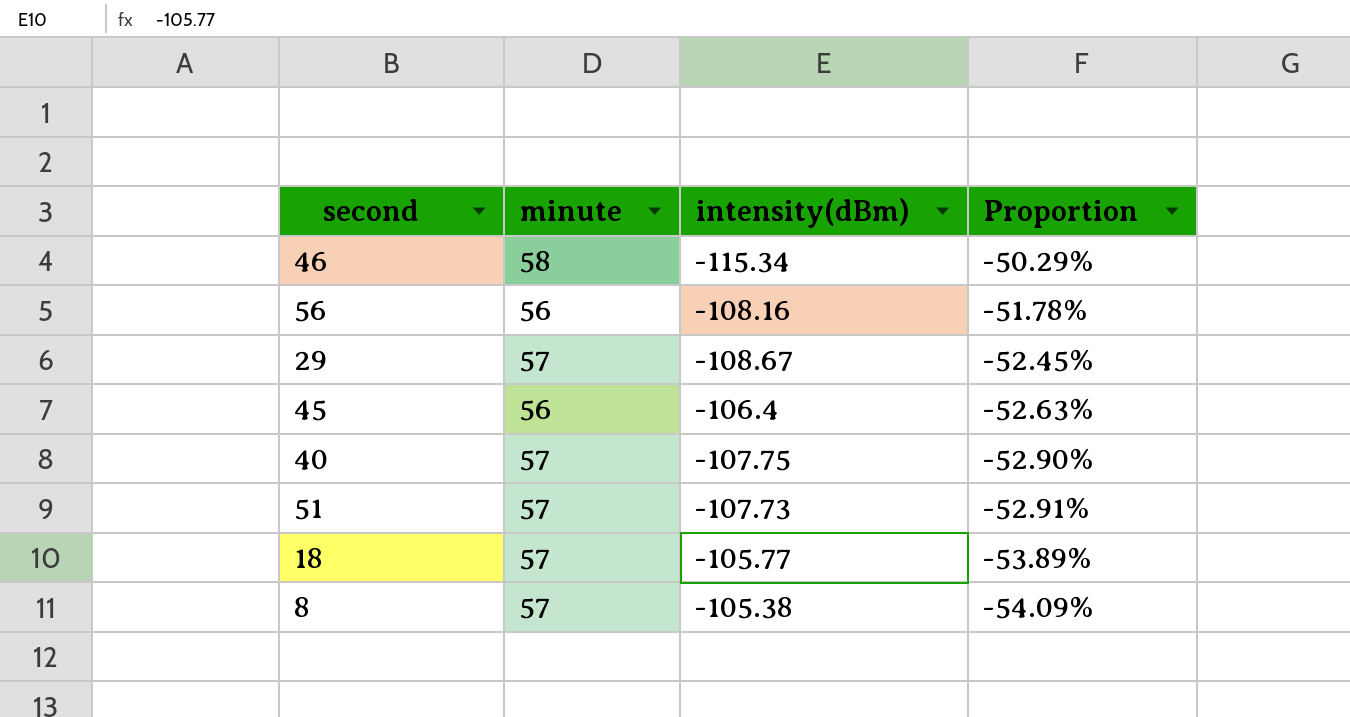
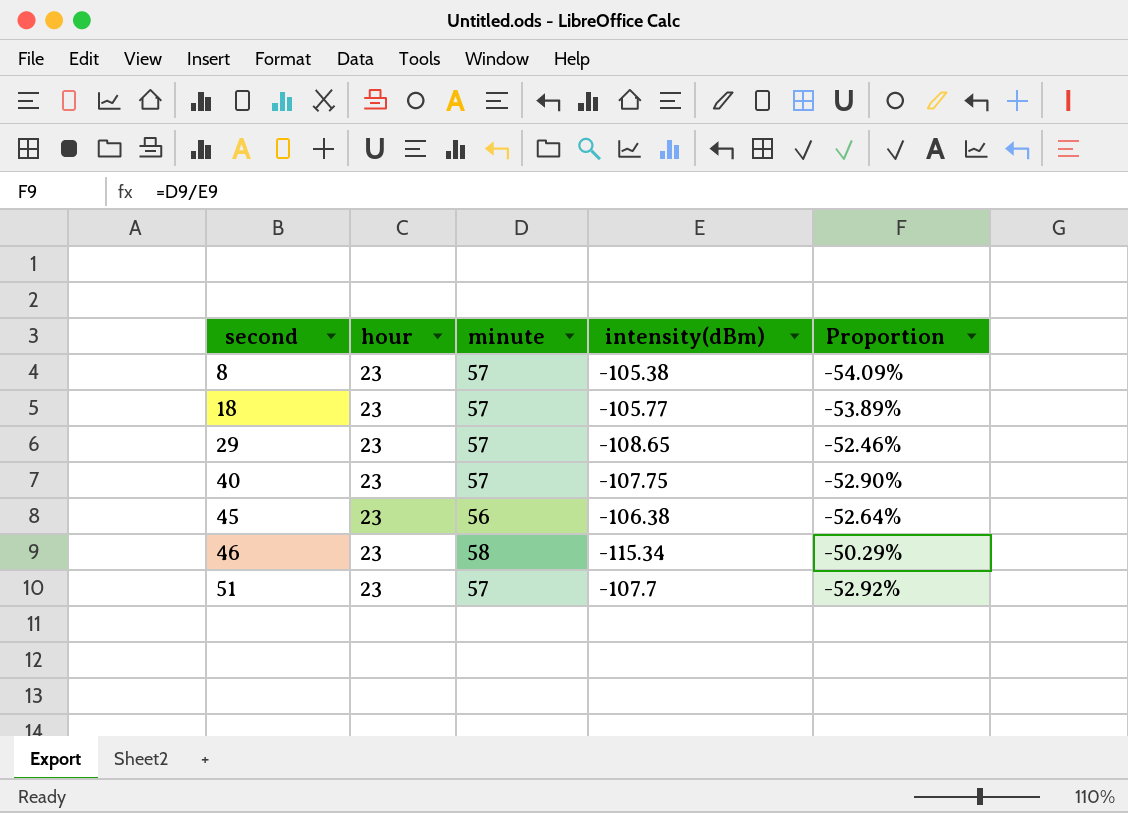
row order: Proportion descending -> second ascending
column hour | position: none -> 2
row 56: 56 | -108.16 | -51.78% -> none
29 | intensity(dBm): -108.67 -> -108.65
29 | Proportion: -52.45% -> -52.46%
45 | intensity(dBm): -106.4 -> -106.38
45 | Proportion: -52.63% -> -52.64%
51 | intensity(dBm): -107.73 -> -107.7
51 | Proportion: -52.91% -> -52.92%

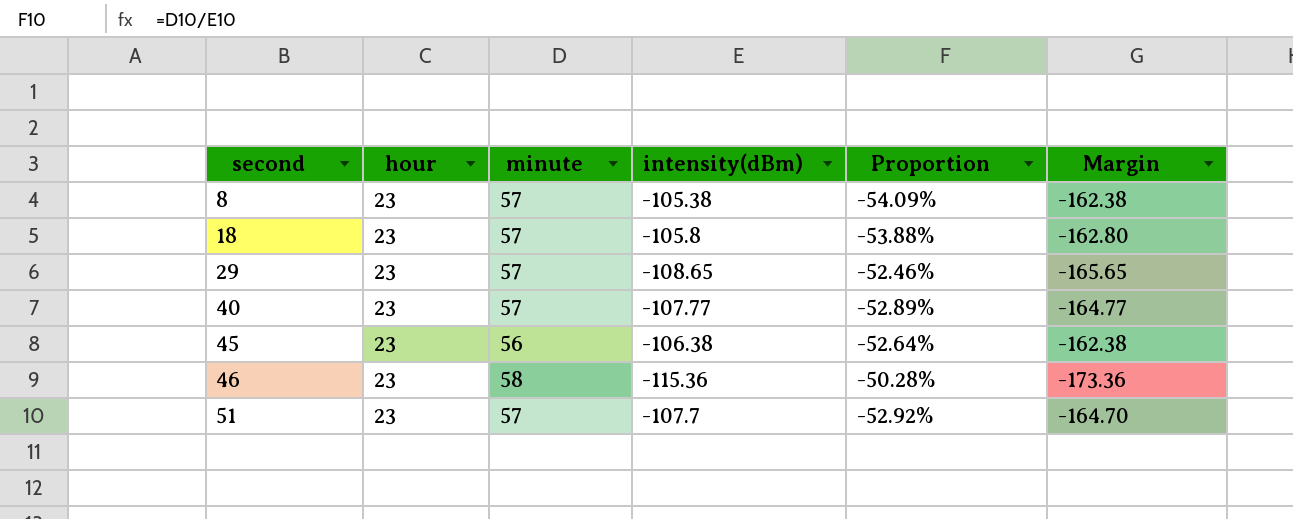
column Margin | formula: none -> [intensity(dBm)] - [minute]
18 | intensity(dBm): -105.77 -> -105.8
18 | Proportion: -53.89% -> -53.88%
40 | intensity(dBm): -107.75 -> -107.77
40 | Proportion: -52.90% -> -52.89%
46 | intensity(dBm): -115.34 -> -115.36
46 | Proportion: -50.29% -> -50.28%

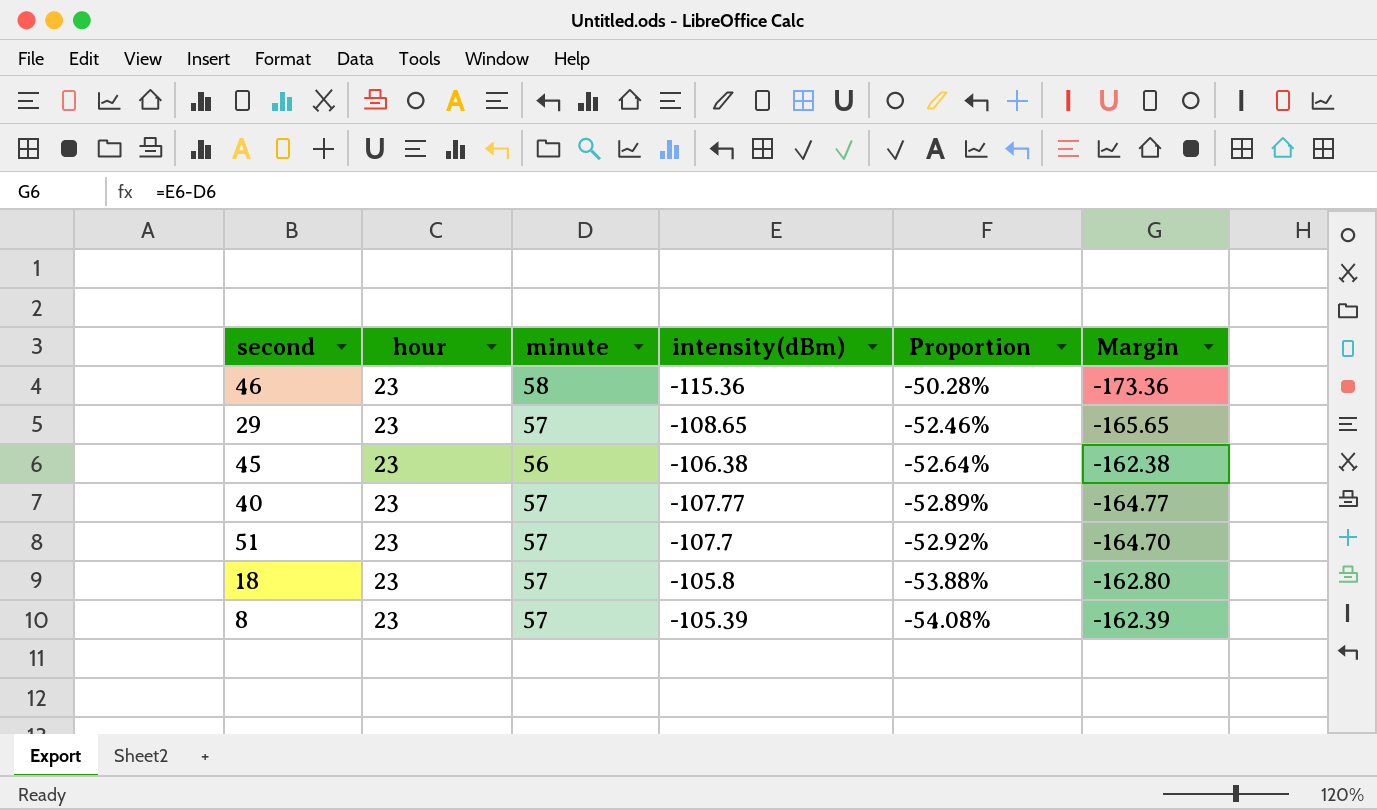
row order: second ascending -> Proportion descending
8 | intensity(dBm): -105.38 -> -105.39
8 | Proportion: -54.09% -> -54.08%
8 | Margin: -162.38 -> -162.39

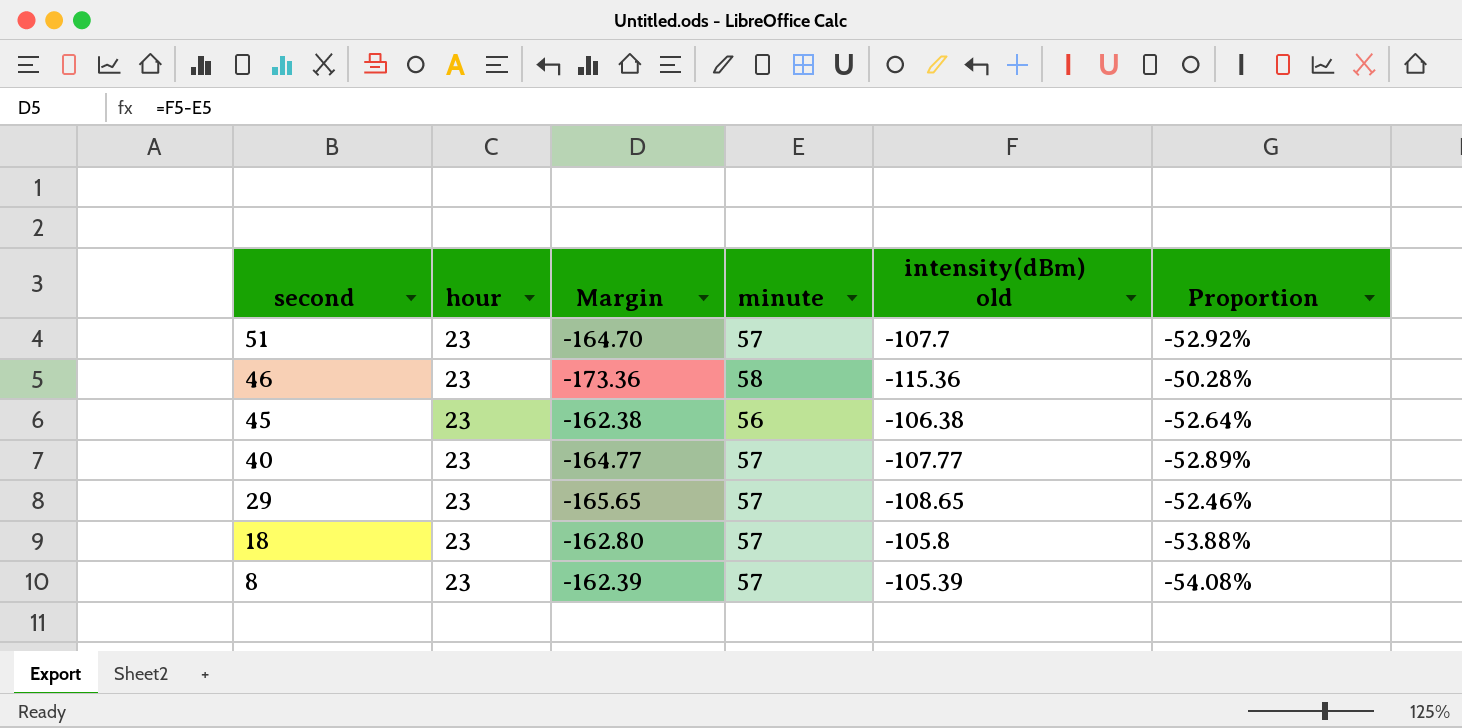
row order: Proportion descending -> second descending
column Margin | position: 6 -> 3
column name: intensity(dBm) -> intensity(dBm) old

